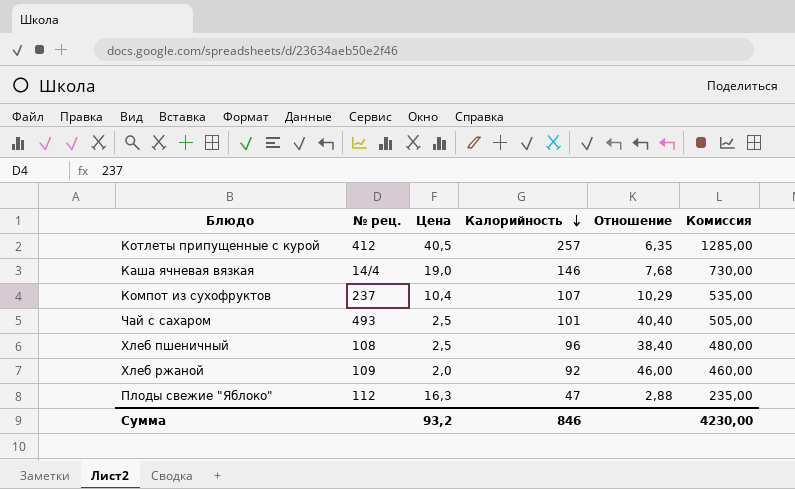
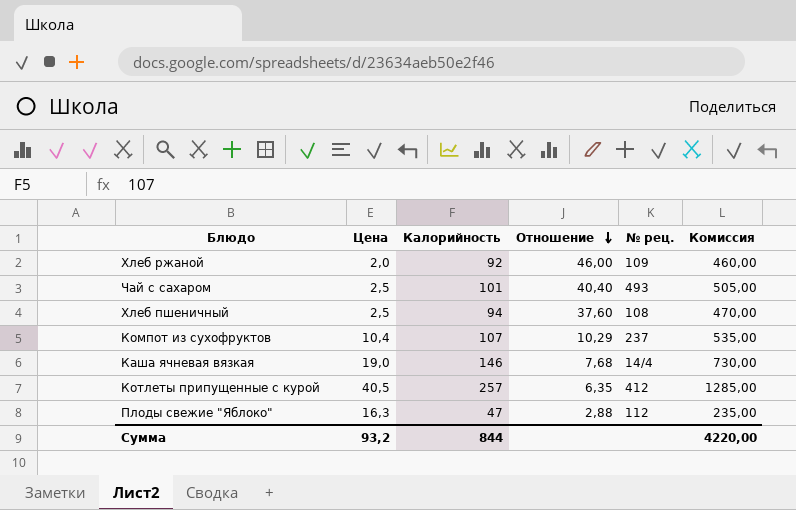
row order: Калорийность descending -> Отношение descending
column № рец. | position: 2 -> 5
Хлеб пшеничный | Калорийность: 96 -> 94
Хлеб пшеничный | Отношение: 38,40 -> 37,60
Хлеб пшеничный | Комиссия: 480,00 -> 470,00
Сумма | Калорийность: 846 -> 844
Сумма | Комиссия: 4230,00 -> 4220,00

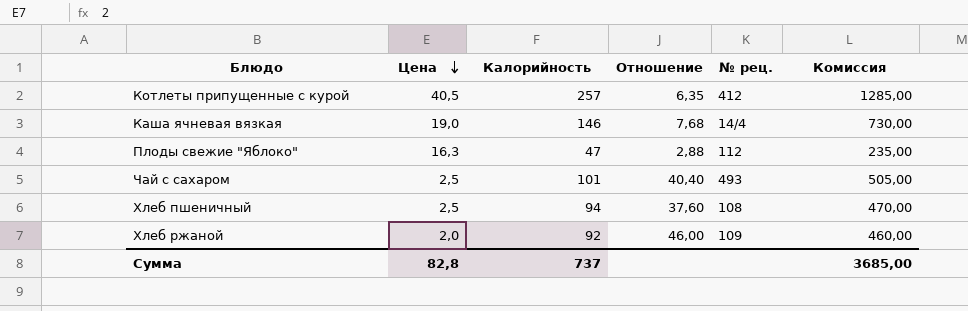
row order: Отношение descending -> Цена descending
row Компот из сухофруктов: 10,4 | 107 | 10,29 | 237 | 535,00 -> none
Сумма | Цена: 93,2 -> 82,8
Сумма | Калорийность: 844 -> 737
Сумма | Комиссия: 4220,00 -> 3685,00

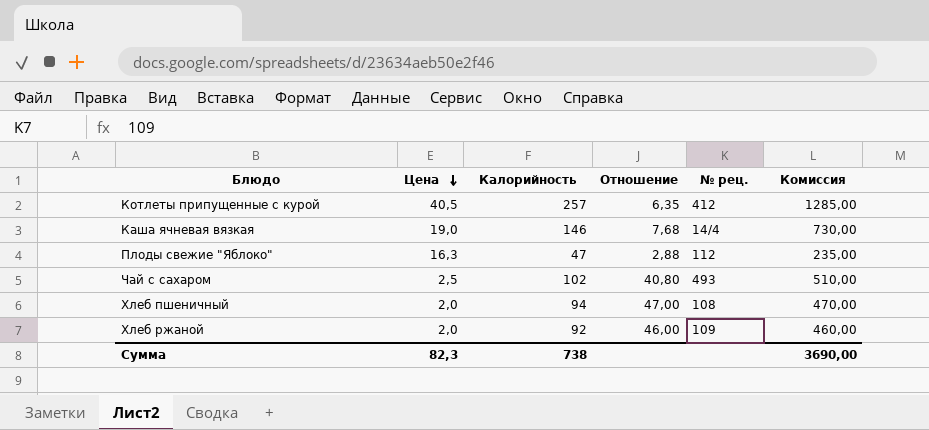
Чай с сахаром | Калорийность: 101 -> 102
Чай с сахаром | Отношение: 40,40 -> 40,80
Чай с сахаром | Комиссия: 505,00 -> 510,00
Хлеб пшеничный | Цена: 2,5 -> 2,0
Хлеб пшеничный | Отношение: 37,60 -> 47,00
Сумма | Цена: 82,8 -> 82,3
Сумма | Калорийность: 737 -> 738
Сумма | Комиссия: 3685,00 -> 3690,00

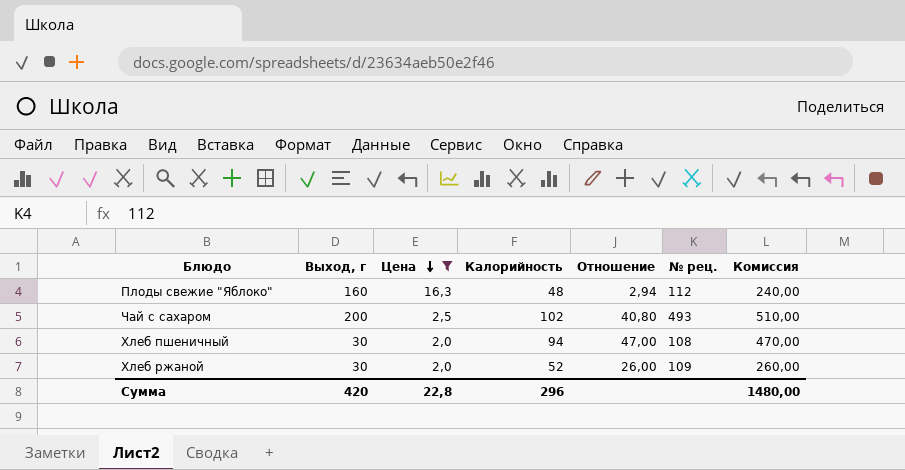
filter: none -> Цена <= 16,3
column Выход, г | position: none -> 2
Плоды свежие "Яблоко" | Калорийность: 47 -> 48
Плоды свежие "Яблоко" | Отношение: 2,88 -> 2,94
Плоды свежие "Яблоко" | Комиссия: 235,00 -> 240,00
Хлеб ржаной | Калорийность: 92 -> 52
Хлеб ржаной | Отношение: 46,00 -> 26,00
Хлеб ржаной | Комиссия: 460,00 -> 260,00
Сумма | Цена: 82,3 -> 22,8
Сумма | Калорийность: 738 -> 296
Сумма | Комиссия: 3690,00 -> 1480,00

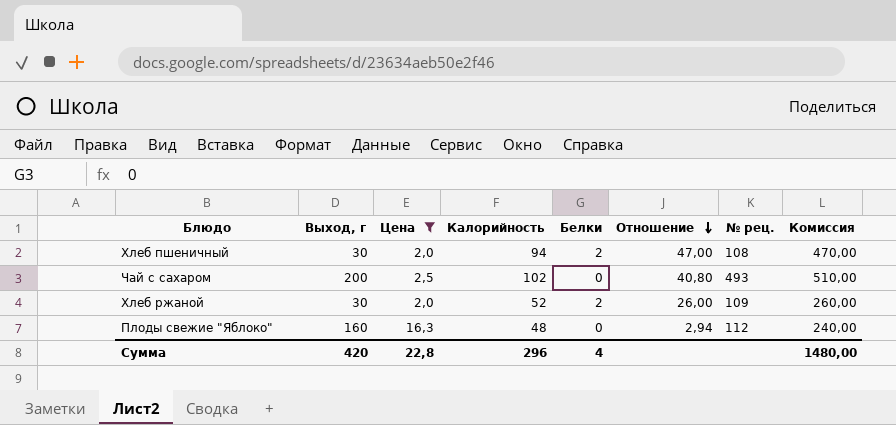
row order: Цена descending -> Отношение descending
column Белки | position: none -> 5

